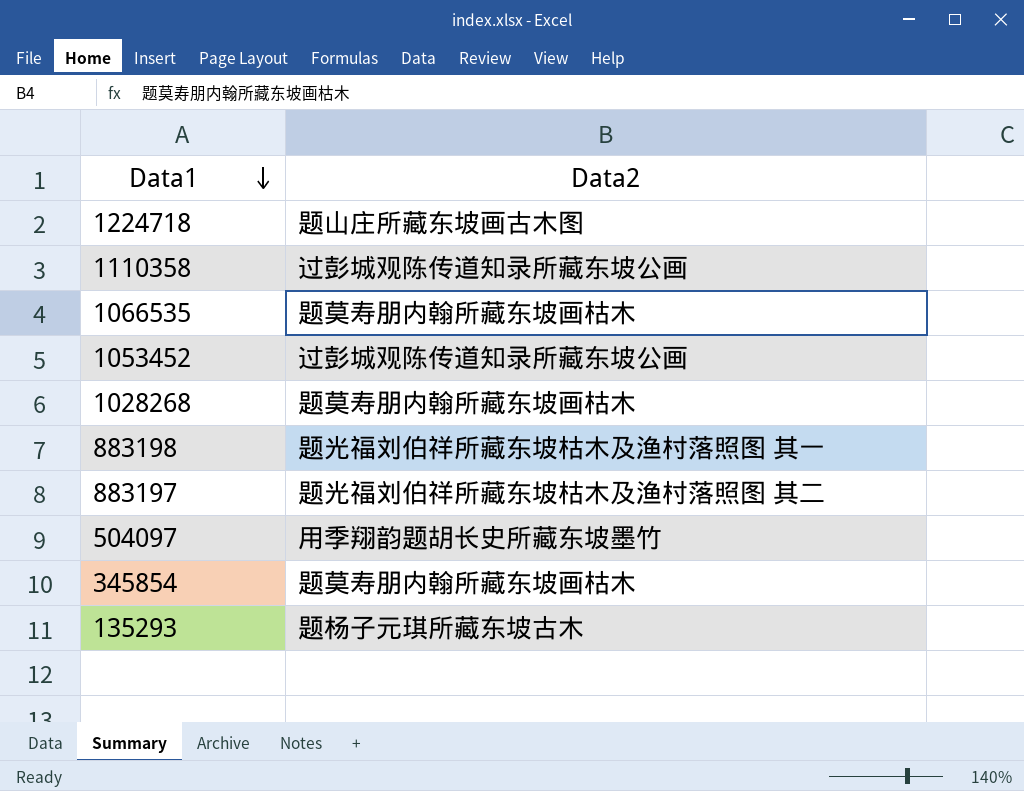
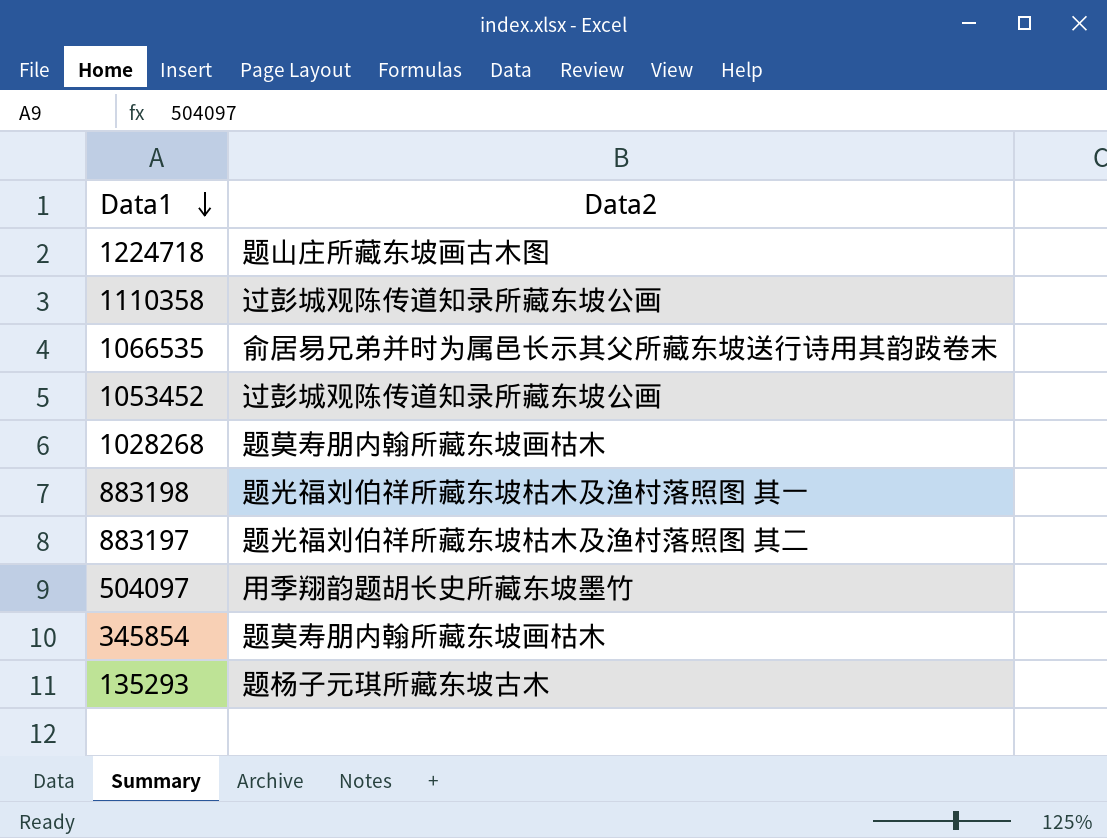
1066535 | Data2: 题莫寿朋内翰所藏东坡画枯木 -> 俞居易兄弟并时为属邑长示其父所藏东坡送行诗用其韵跋卷末

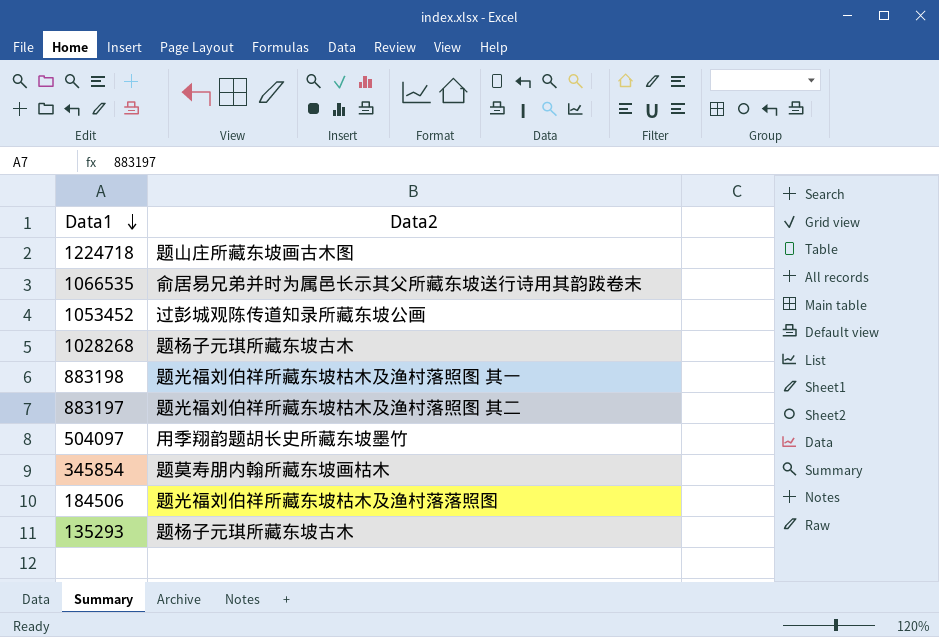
row 1110358: 过彭城观陈传道知录所藏东坡公画 -> none
1028268 | Data2: 题莫寿朋内翰所藏东坡画枯木 -> 题杨子元琪所藏东坡古木
row 184506: none -> 题光福刘伯祥所藏东坡枯木及渔村落落照图

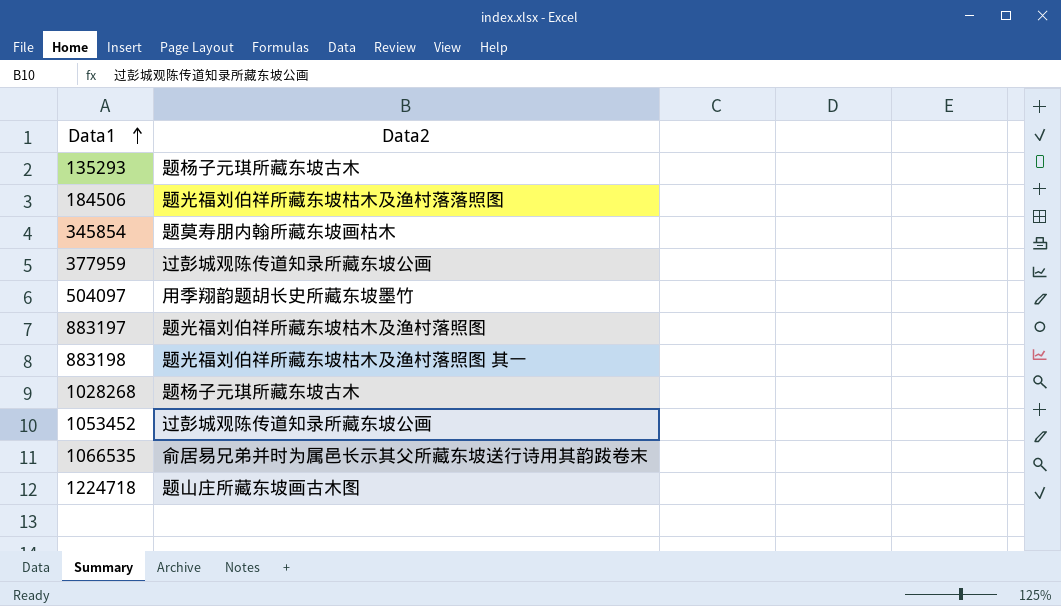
row order: Data1 descending -> Data1 ascending
row 377959: none -> 过彭城观陈传道知录所藏东坡公画
883197 | Data2: 题光福刘伯祥所藏东坡枯木及渔村落照图 其二 -> 题光福刘伯祥所藏东坡枯木及渔村落照图

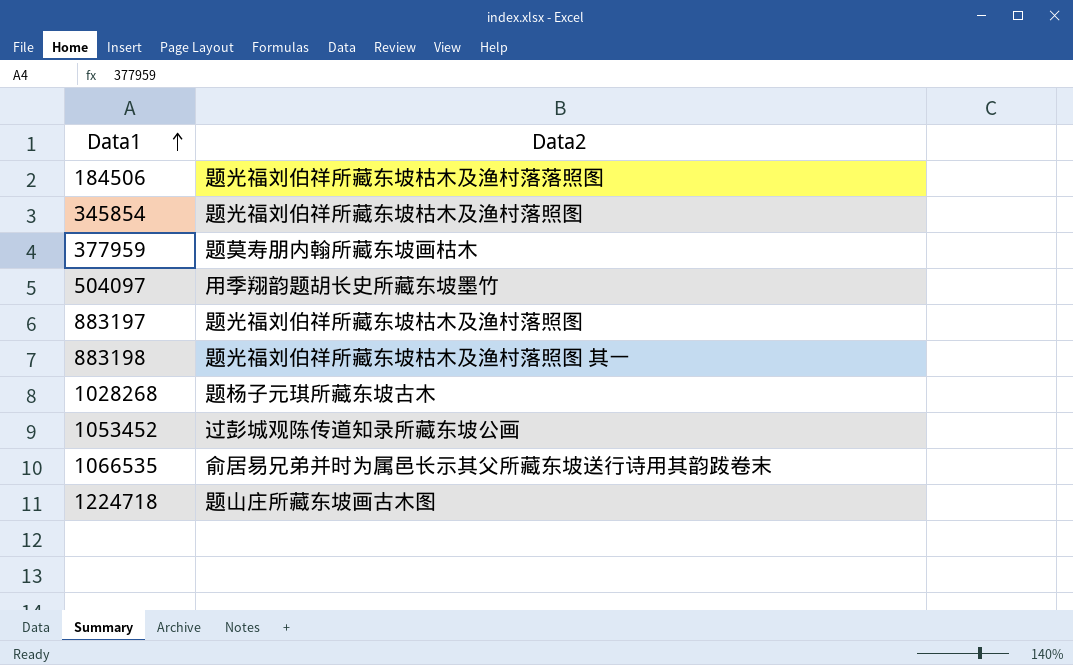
row 135293: 题杨子元琪所藏东坡古木 -> none
345854 | Data2: 题莫寿朋内翰所藏东坡画枯木 -> 题光福刘伯祥所藏东坡枯木及渔村落照图
377959 | Data2: 过彭城观陈传道知录所藏东坡公画 -> 题莫寿朋内翰所藏东坡画枯木

